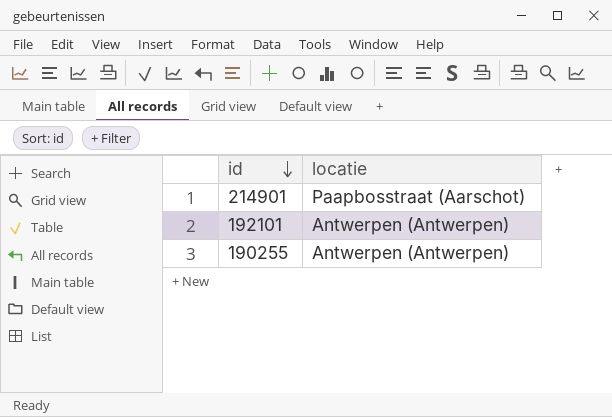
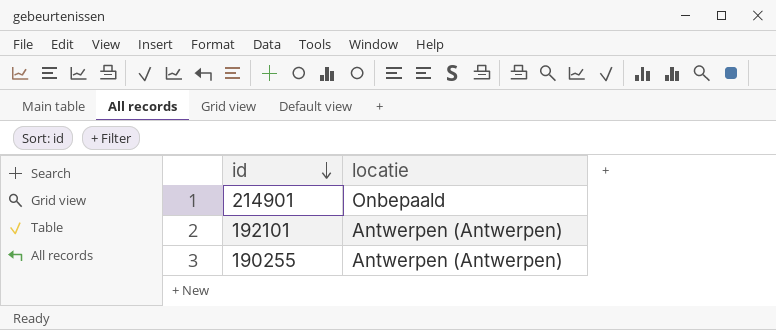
214901 | locatie: Paapbosstraat (Aarschot) -> Onbepaald

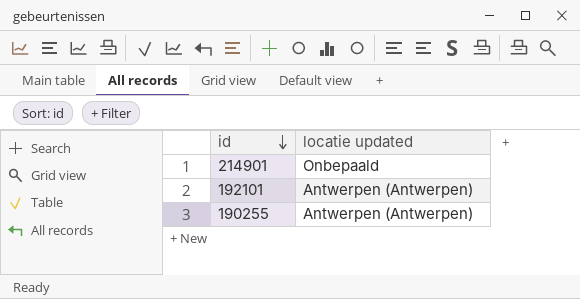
column name: locatie -> locatie updated

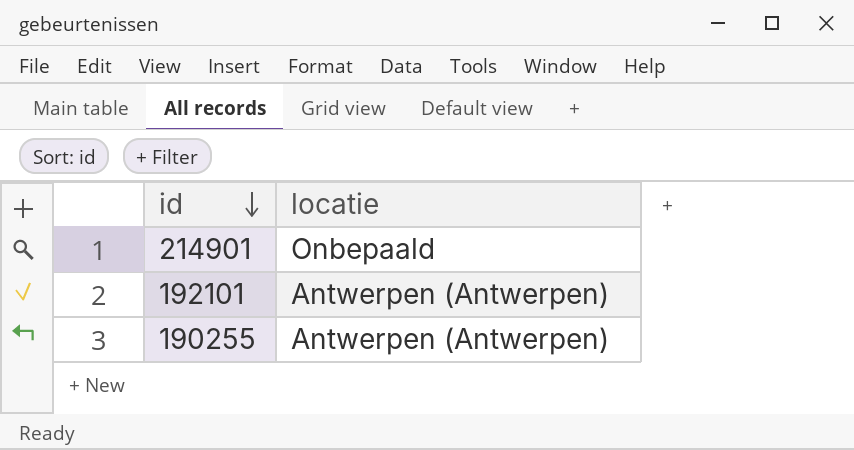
column name: locatie updated -> locatie

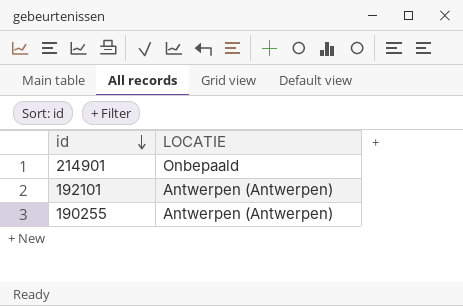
column name: locatie -> LOCATIE

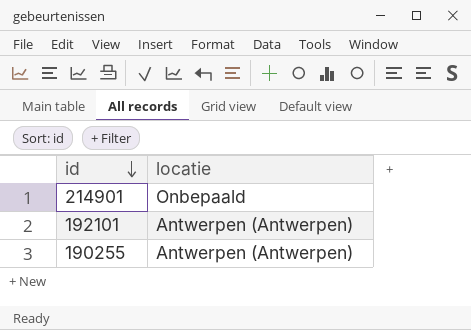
column name: LOCATIE -> locatie

